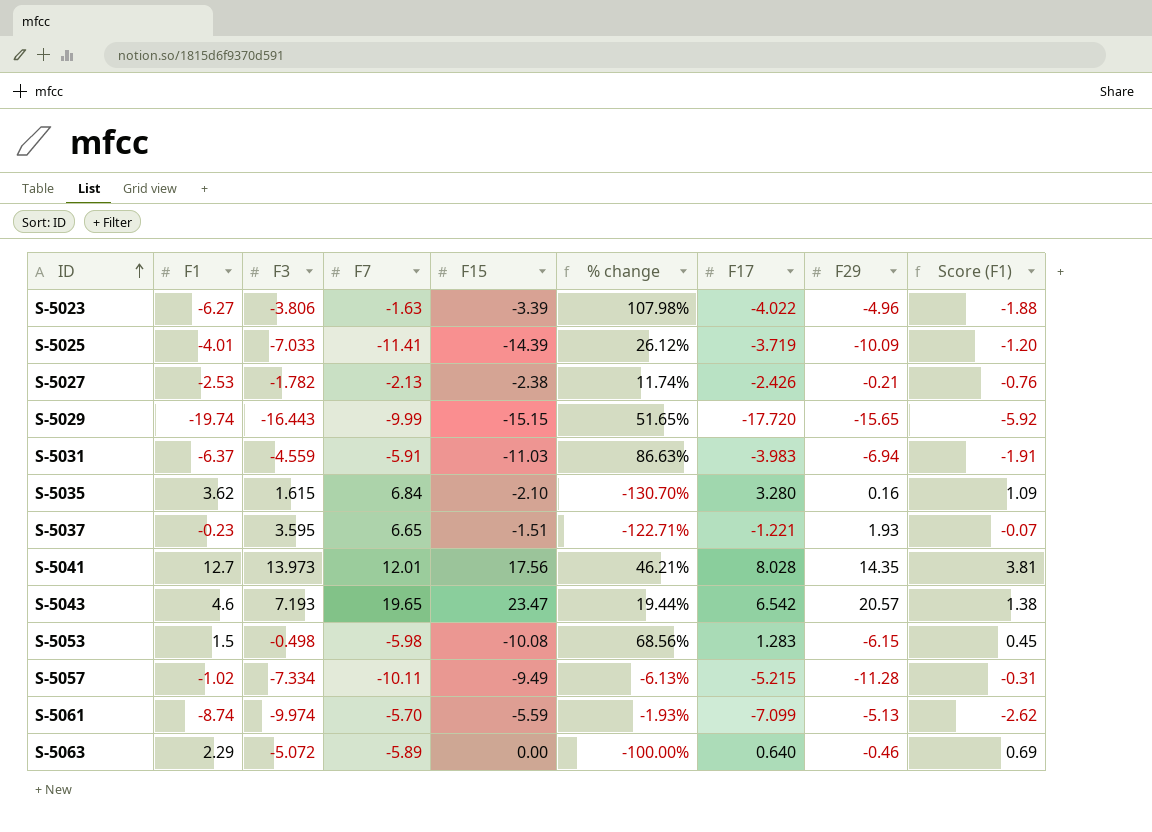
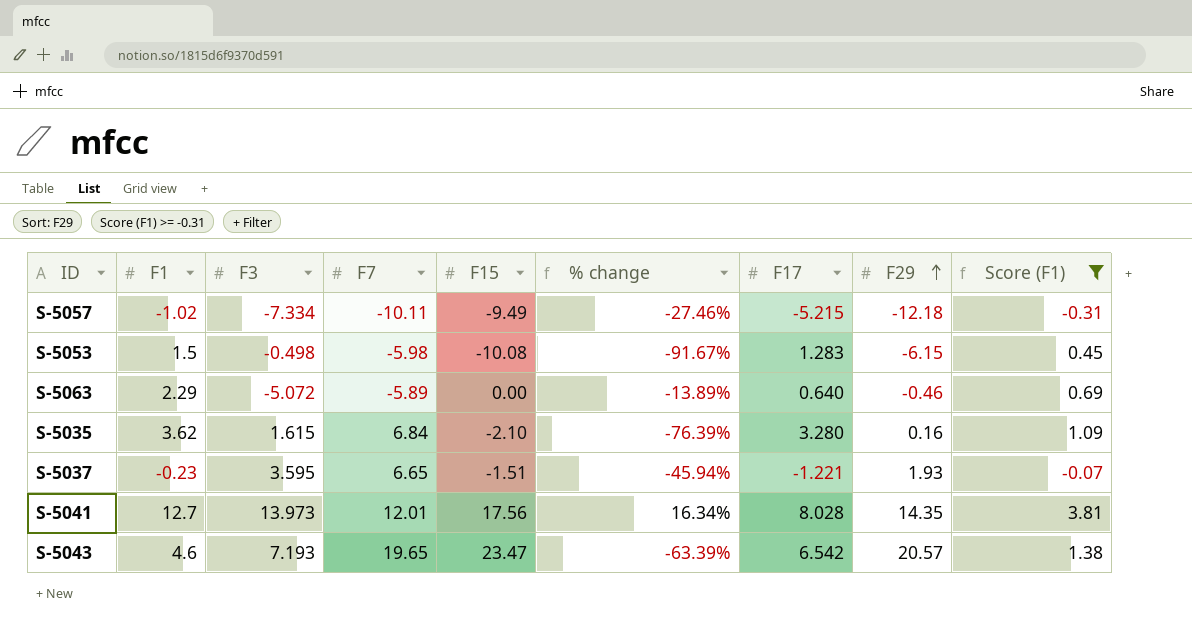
filter: none -> Score (F1) >= -0.31
row order: ID ascending -> F29 ascending
column % change | formula: ([F15] - [F7]) / [F7] -> ([F3] - [F7]) / [F7]
S-5057 | F29: -11.28 -> -12.18

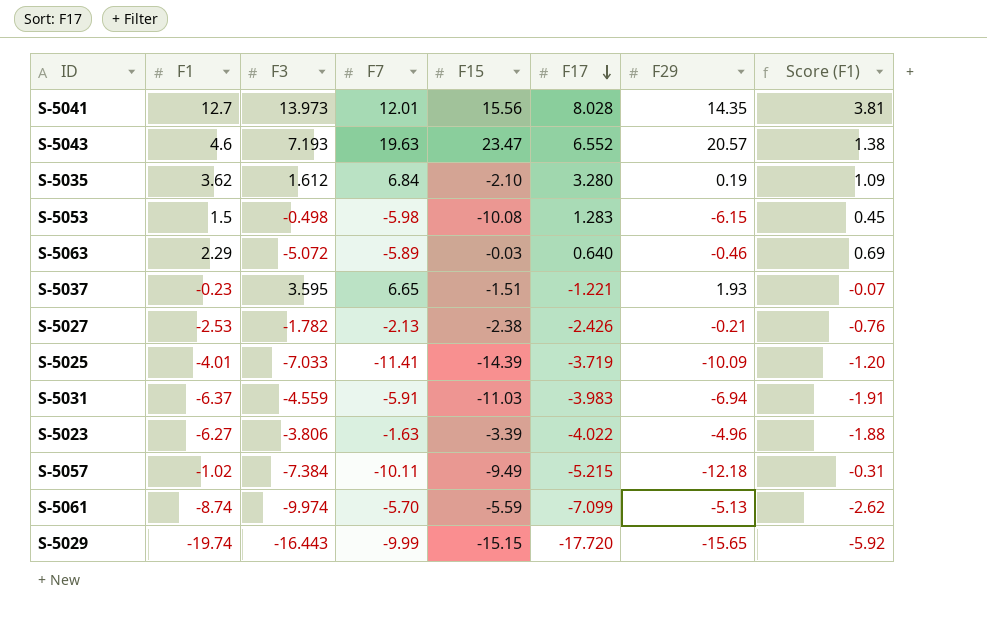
filter: Score (F1) >= -0.31 -> none
row order: F29 ascending -> F17 descending
column % change | formula: ([F3] - [F7]) / [F7] -> none
S-5041 | F15: 17.56 -> 15.56
S-5043 | F7: 19.65 -> 19.63
S-5043 | F17: 6.542 -> 6.552
S-5035 | F3: 1.615 -> 1.612
S-5035 | F29: 0.16 -> 0.19
S-5063 | F15: 0.00 -> -0.03
S-5057 | F3: -7.334 -> -7.384

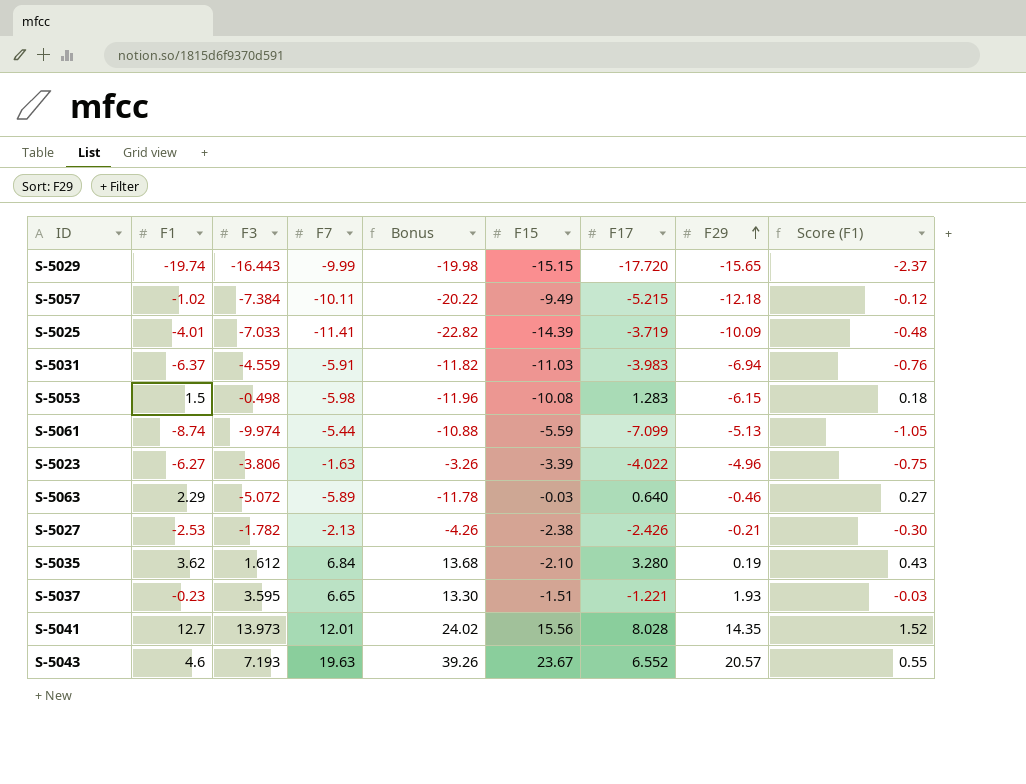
row order: F17 descending -> F29 ascending
column Bonus | formula: none -> [F7] * 2
column Score (F1) | formula: [F1] * 0.3 -> [F1] * 0.12
S-5061 | F7: -5.70 -> -5.44
S-5043 | F15: 23.47 -> 23.67

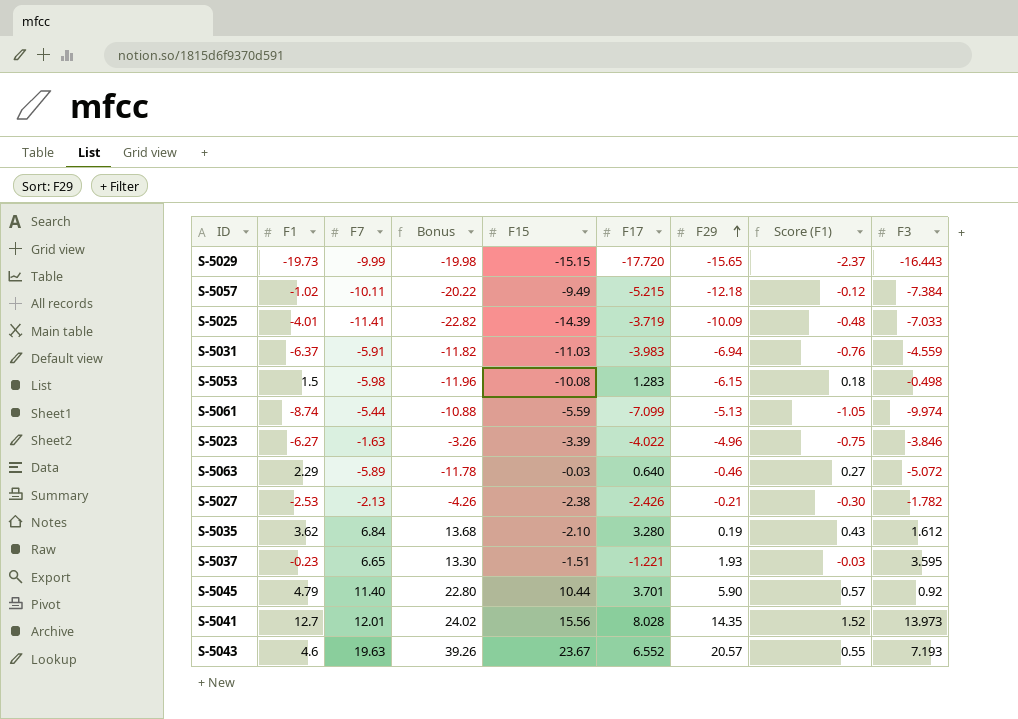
column F3 | position: 3 -> 9
S-5029 | F1: -19.74 -> -19.73
S-5023 | F3: -3.806 -> -3.846
row S-5045: none -> 4.79 | 11.40 | 22.80 | 10.44 | 3.701 | 5.90 | 0.57 | 0.92

